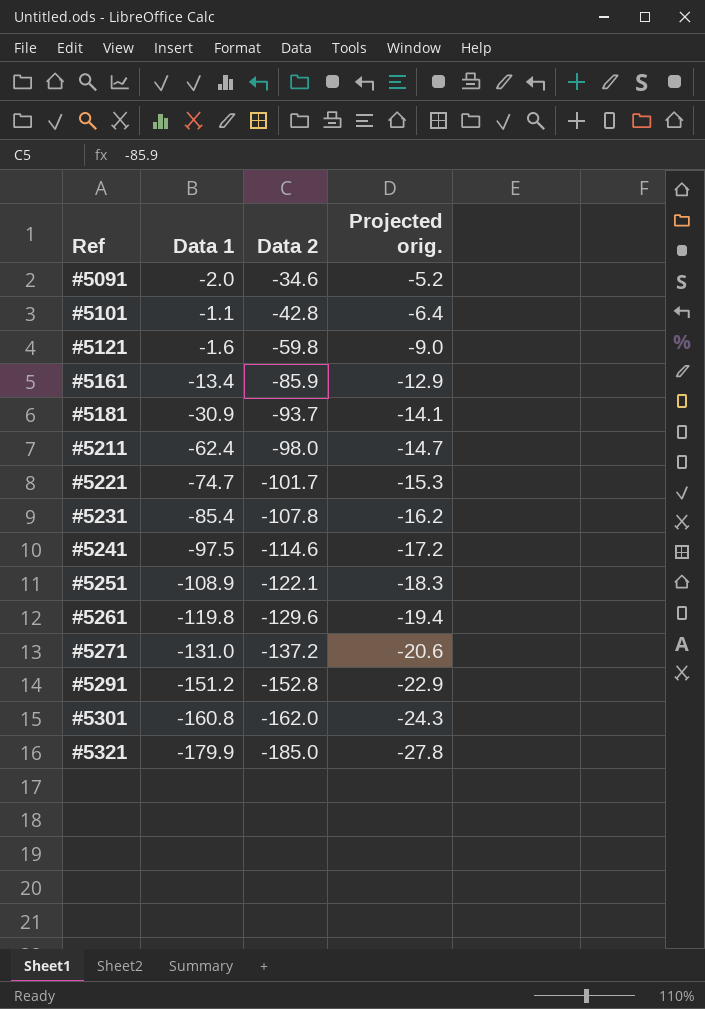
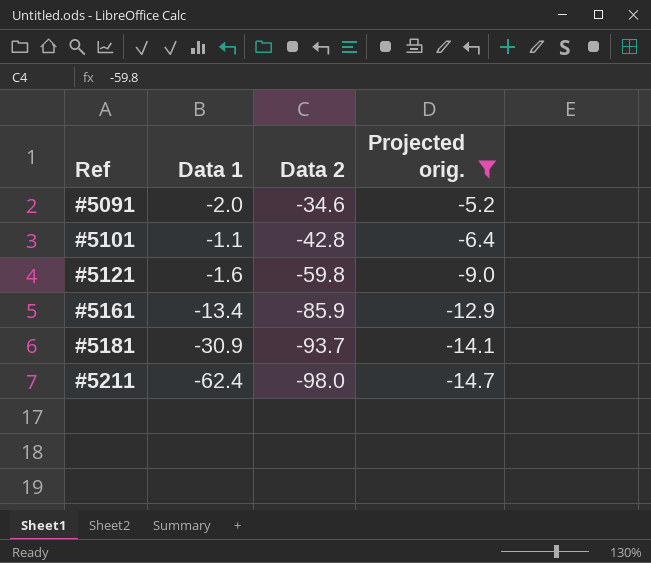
filter: none -> Projected orig. >= -14.7

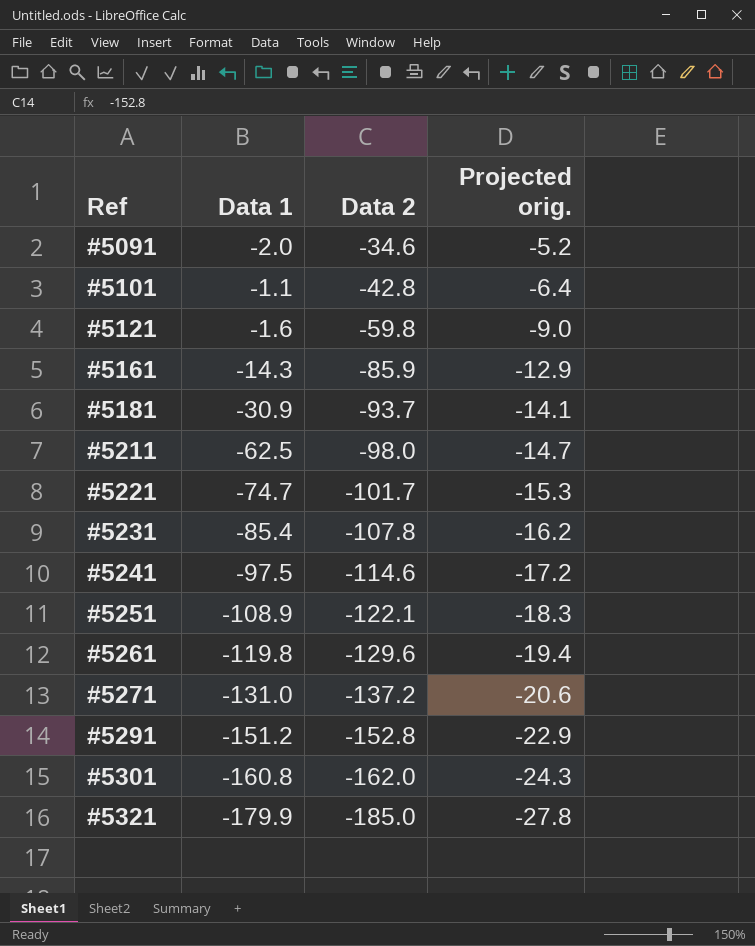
filter: Projected orig. >= -14.7 -> none
#5161 | Data 1: -13.4 -> -14.3
#5211 | Data 1: -62.4 -> -62.5

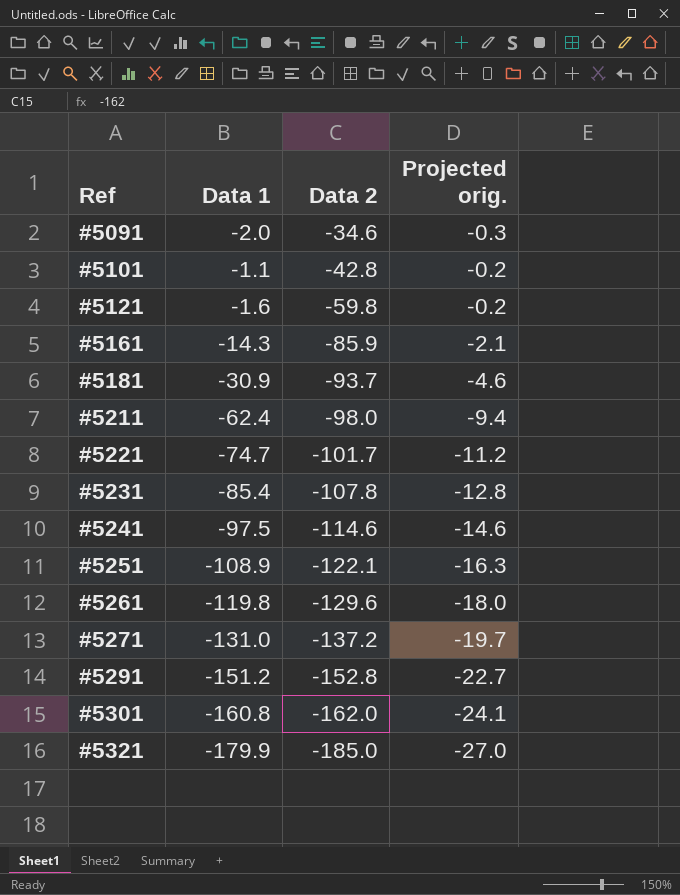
column Projected orig. | formula: [Data 2] * 0.15 -> [Data 1] * 0.15
#5211 | Data 1: -62.5 -> -62.4

